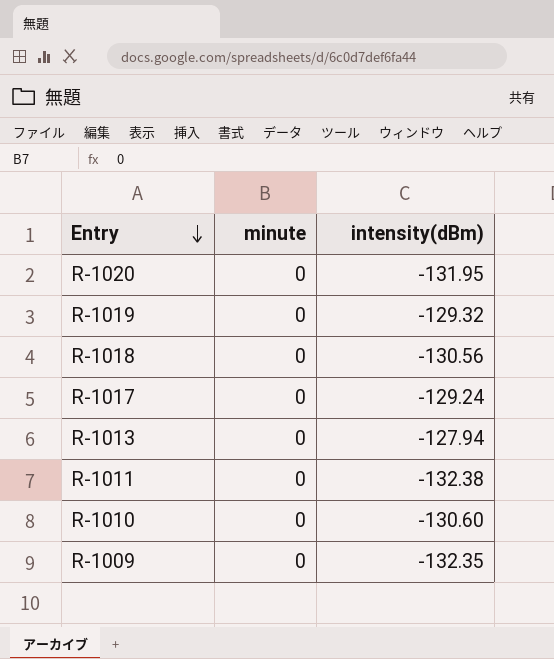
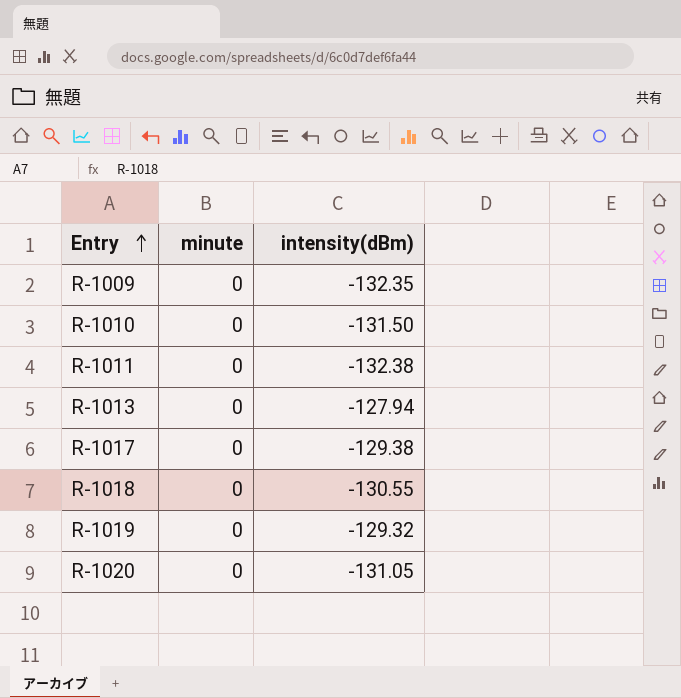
row order: Entry descending -> Entry ascending
R-1010 | intensity(dBm): -130.60 -> -131.50
R-1017 | intensity(dBm): -129.24 -> -129.38
R-1018 | intensity(dBm): -130.56 -> -130.55
R-1020 | intensity(dBm): -131.95 -> -131.05

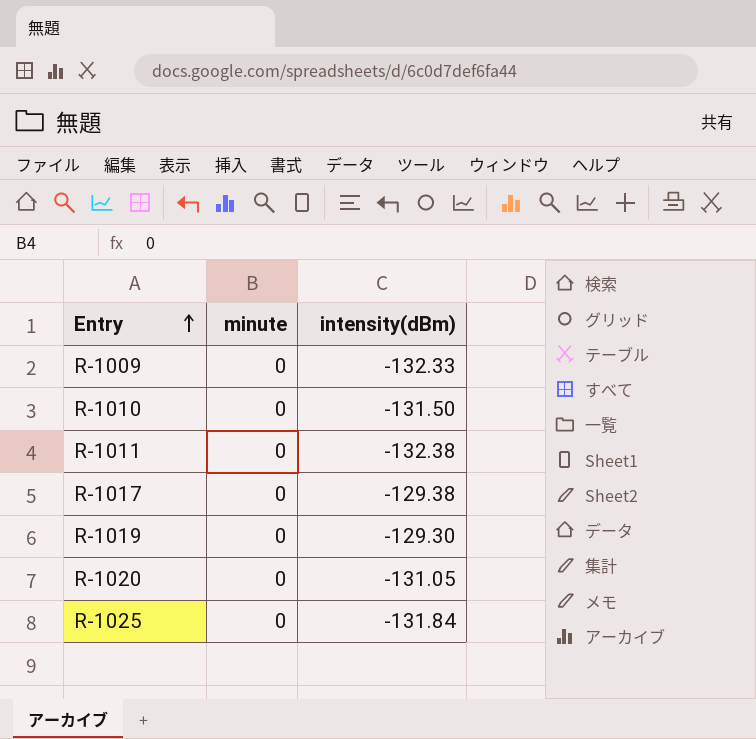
row R-1013: 0 | -127.94 -> none
row R-1018: 0 | -130.55 -> none
R-1009 | intensity(dBm): -132.35 -> -132.33
R-1019 | intensity(dBm): -129.32 -> -129.30
row R-1025: none -> 0 | -131.84

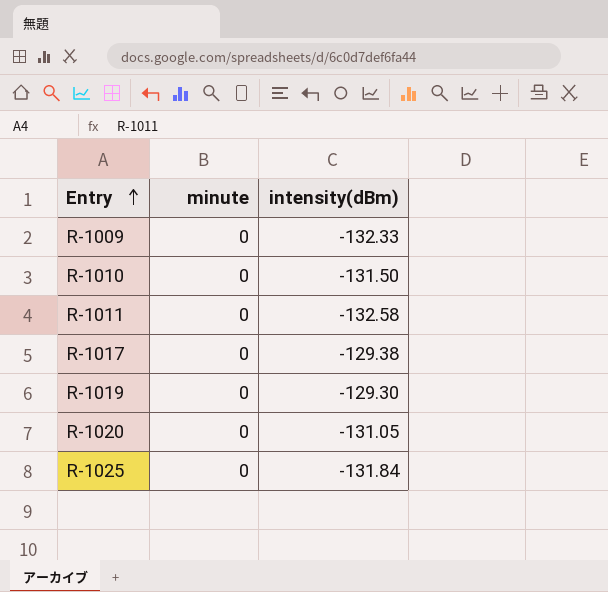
R-1011 | intensity(dBm): -132.38 -> -132.58

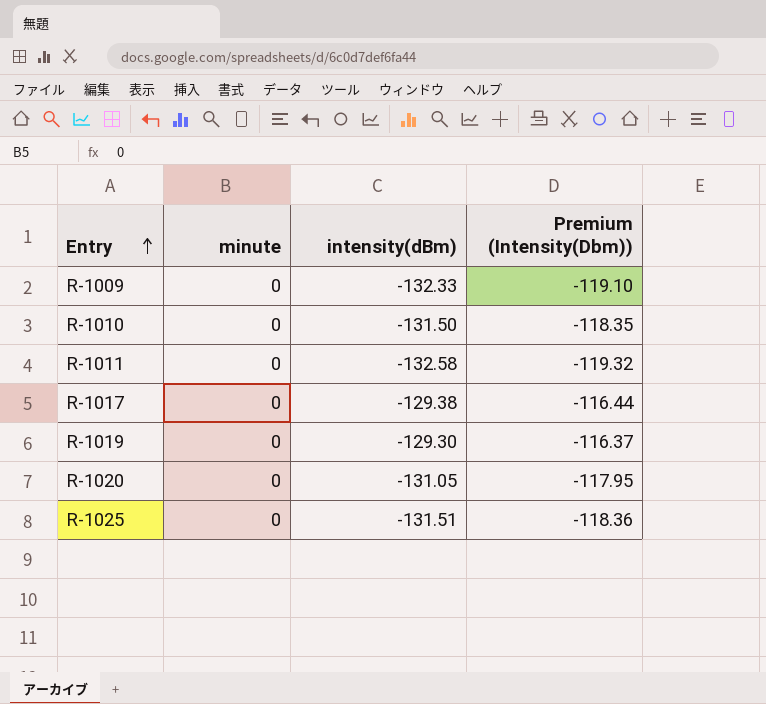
column Premium (Intensity(Dbm)) | formula: none -> [intensity(dBm)] * 0.9
R-1025 | intensity(dBm): -131.84 -> -131.51

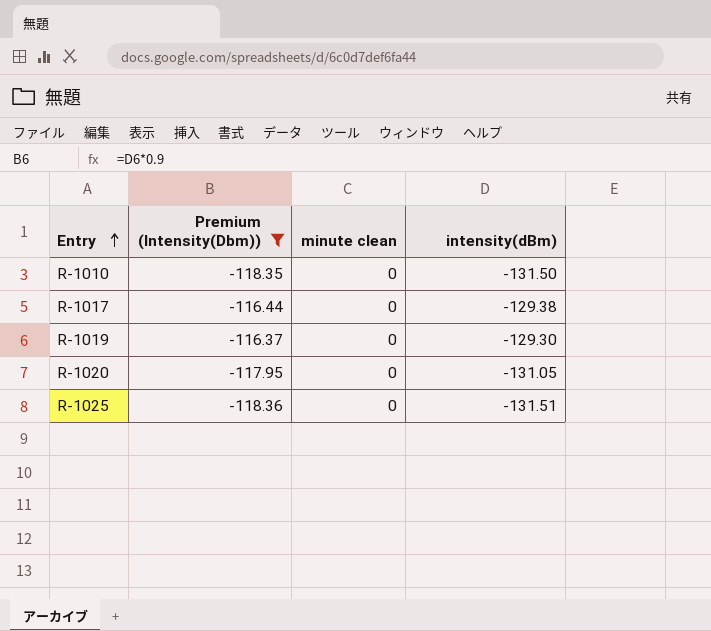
filter: none -> Premium (Intensity(Dbm)) >= -118.36
column Premium (Intensity(Dbm)) | position: 4 -> 2
column name: minute -> minute clean

